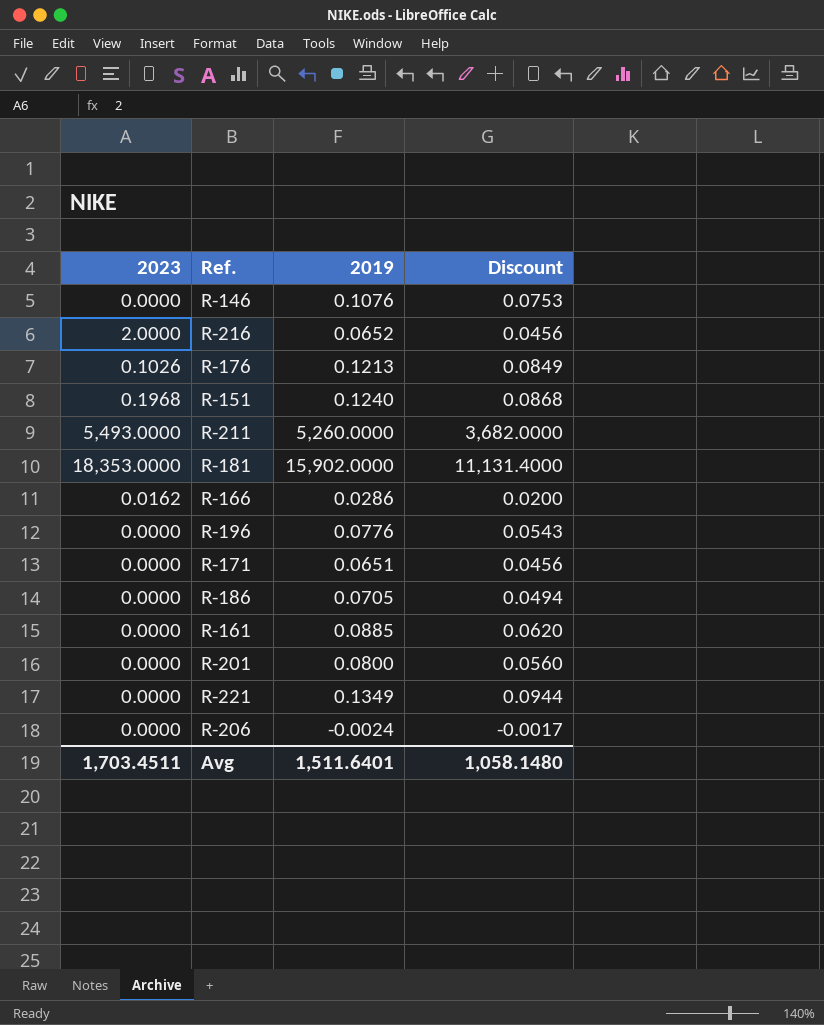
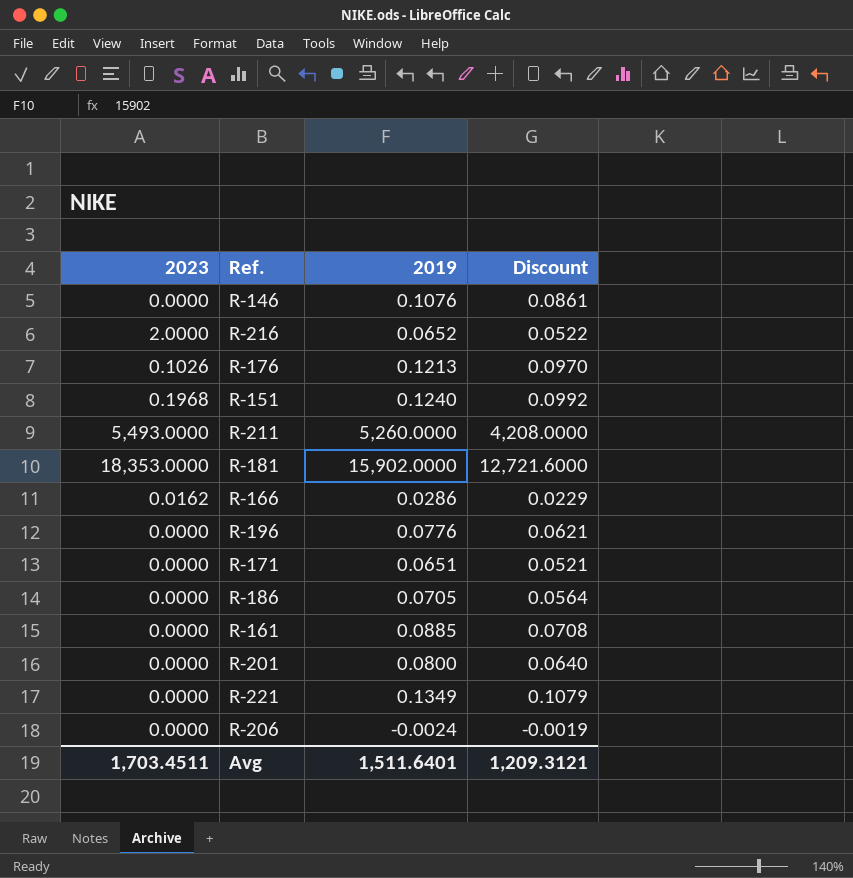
column Discount | formula: [2019] * 0.7 -> [2019] * 0.8
Avg | Discount: 1,058.1480 -> 1,209.3121

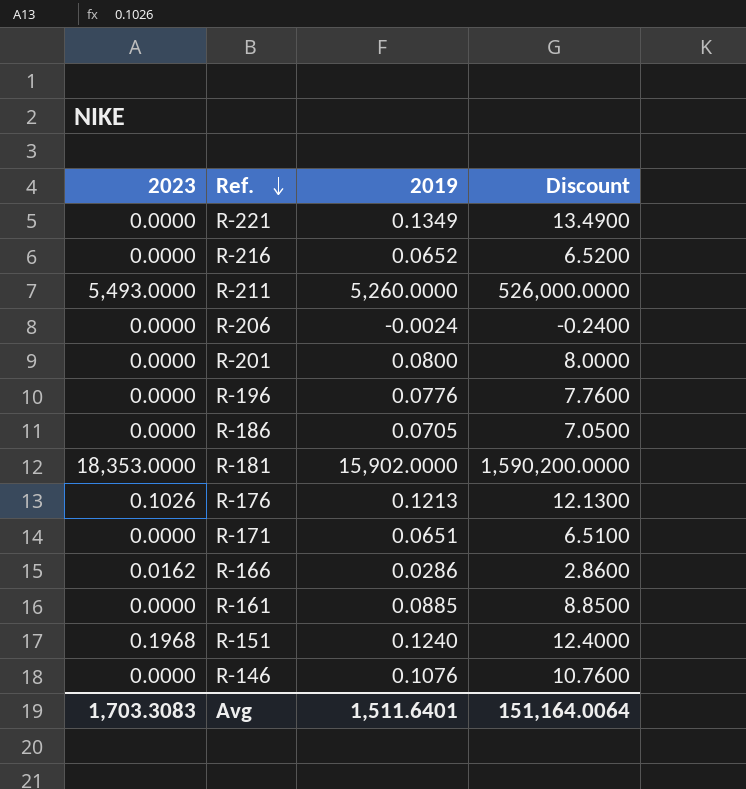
row order: none -> Ref. descending
column Discount | formula: [2019] * 0.8 -> [2019] * 100
R-216 | 2023: 2.0000 -> 0.0000
Avg | 2023: 1,703.4511 -> 1,703.3083
Avg | Discount: 1,209.3121 -> 151,164.0064

